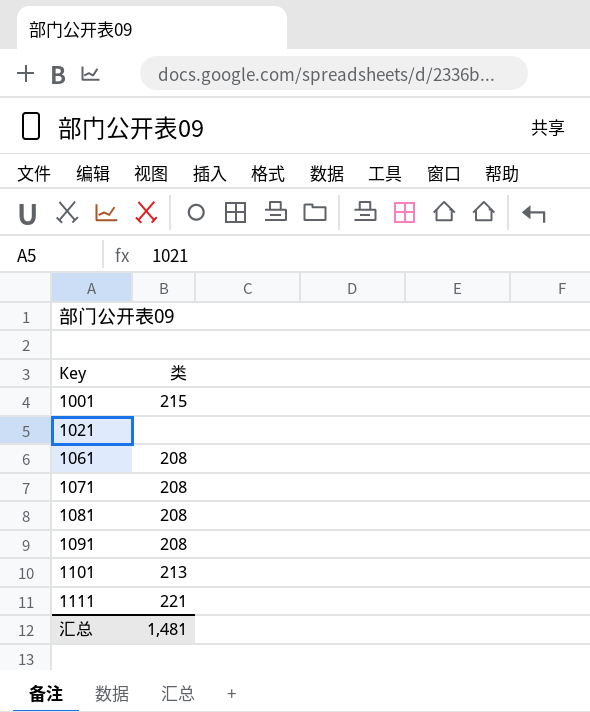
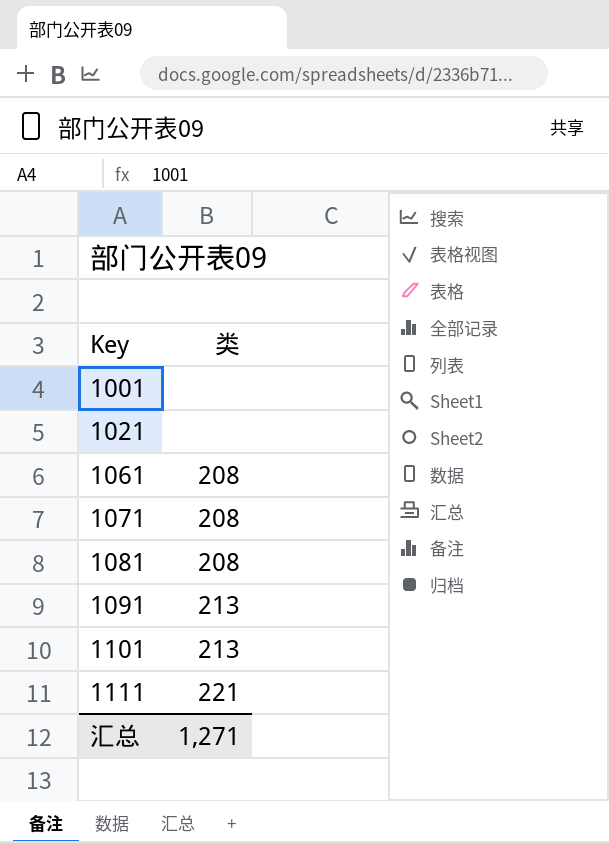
1001 | 类: 215 -> none
1091 | 类: 208 -> 213
汇总 | 类: 1,481 -> 1,271

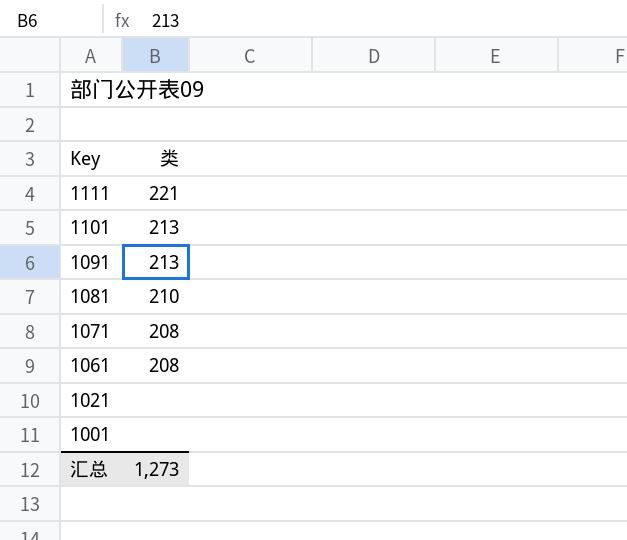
row order: Key ascending -> Key descending
1081 | 类: 208 -> 210
汇总 | 类: 1,271 -> 1,273

